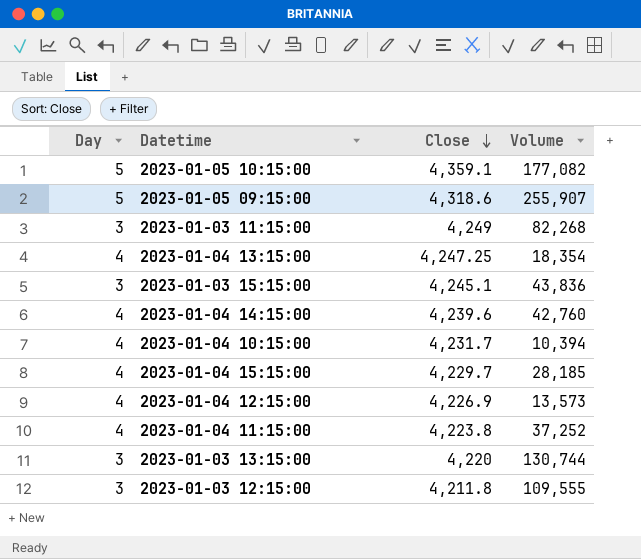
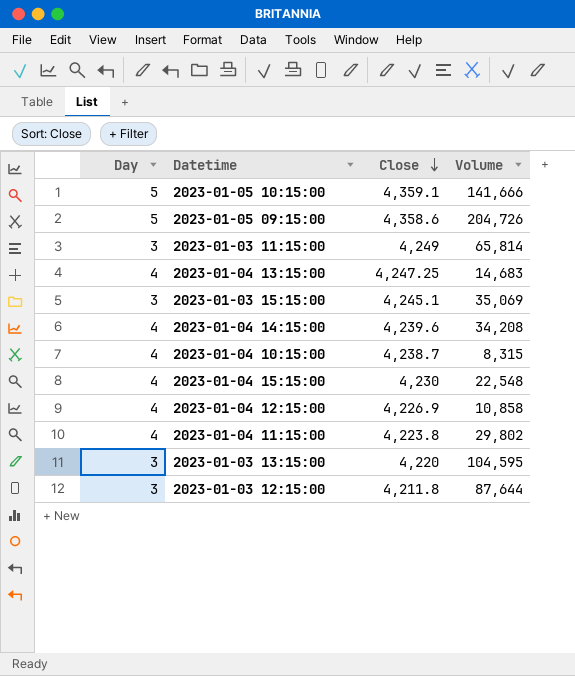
2023-01-05 10:15:00 | Volume: 177,082 -> 141,666
2023-01-05 09:15:00 | Close: 4,318.6 -> 4,358.6
2023-01-05 09:15:00 | Volume: 255,907 -> 204,726
2023-01-03 11:15:00 | Volume: 82,268 -> 65,814
2023-01-04 13:15:00 | Volume: 18,354 -> 14,683
2023-01-03 15:15:00 | Volume: 43,836 -> 35,069
2023-01-04 14:15:00 | Volume: 42,760 -> 34,208
2023-01-04 10:15:00 | Close: 4,231.7 -> 4,238.7
2023-01-04 10:15:00 | Volume: 10,394 -> 8,315
2023-01-04 15:15:00 | Close: 4,229.7 -> 4,230
2023-01-04 15:15:00 | Volume: 28,185 -> 22,548
2023-01-04 12:15:00 | Volume: 13,573 -> 10,858
2023-01-04 11:15:00 | Volume: 37,252 -> 29,802
2023-01-03 13:15:00 | Volume: 130,744 -> 104,595
2023-01-03 12:15:00 | Volume: 109,555 -> 87,644

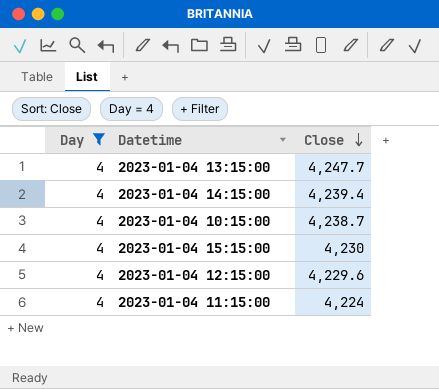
filter: none -> Day = 4
column Volume | position: 4 -> none
2023-01-04 13:15:00 | Close: 4,247.25 -> 4,247.7
2023-01-04 14:15:00 | Close: 4,239.6 -> 4,239.4
2023-01-04 12:15:00 | Close: 4,226.9 -> 4,229.6
2023-01-04 11:15:00 | Close: 4,223.8 -> 4,224

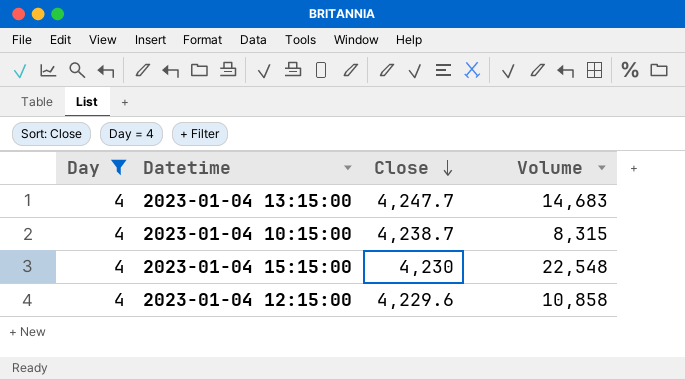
column Volume | position: none -> 4
row 2023-01-04 14:15:00: 4 | 4,239.4 -> none
row 2023-01-04 11:15:00: 4 | 4,224 -> none

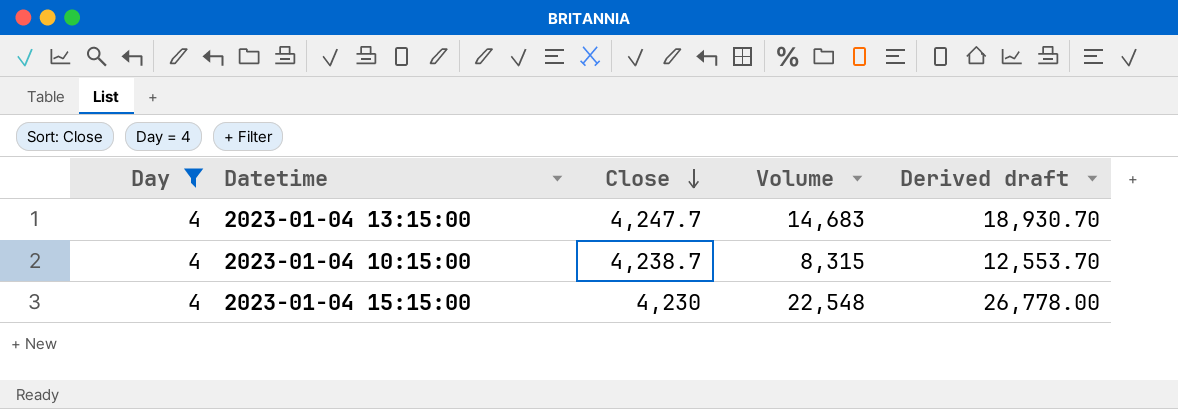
column Derived draft | formula: none -> [Close] + [Volume]
row 2023-01-04 12:15:00: 4 | 4,229.6 | 10,858 -> none

